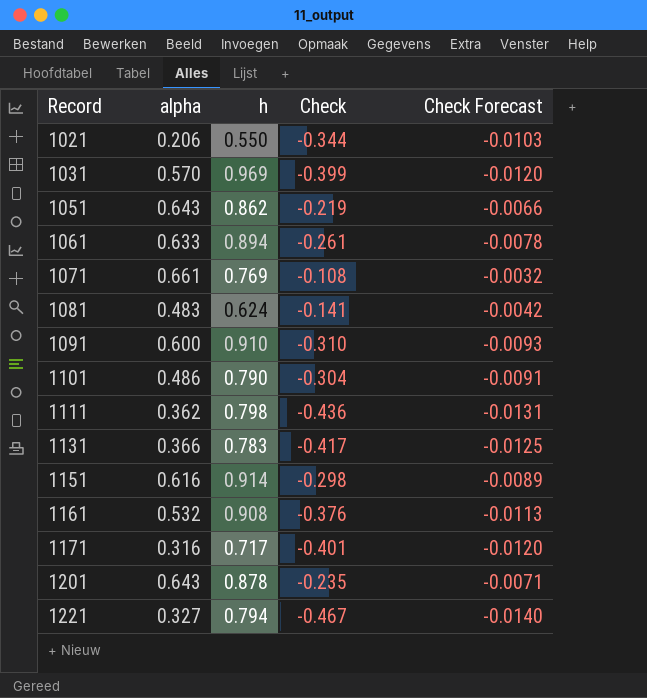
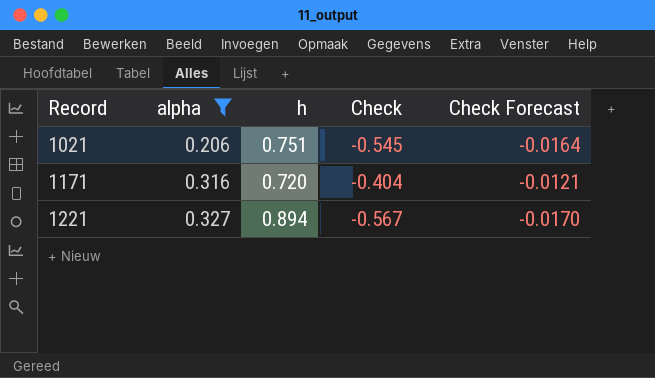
filter: none -> alpha <= 0.327
1021 | h: 0.550 -> 0.751
1021 | Check: -0.344 -> -0.545
1021 | Check Forecast: -0.0103 -> -0.0164
1171 | h: 0.717 -> 0.720
1171 | Check: -0.401 -> -0.404
1171 | Check Forecast: -0.0120 -> -0.0121
1221 | h: 0.794 -> 0.894
1221 | Check: -0.467 -> -0.567
1221 | Check Forecast: -0.0140 -> -0.0170

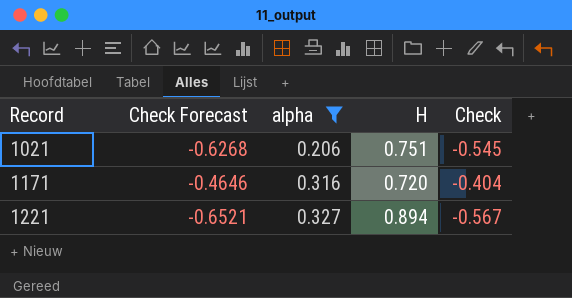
column Check Forecast | formula: [Check] * 0.03 -> [Check] * 1.15
column Check Forecast | position: 5 -> 2
column name: h -> H

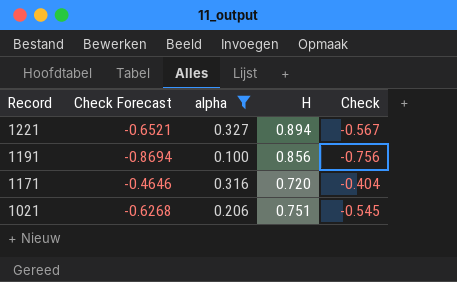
row order: Record ascending -> Record descending
row 1191: none -> -0.8694 | 0.100 | 0.856 | -0.756

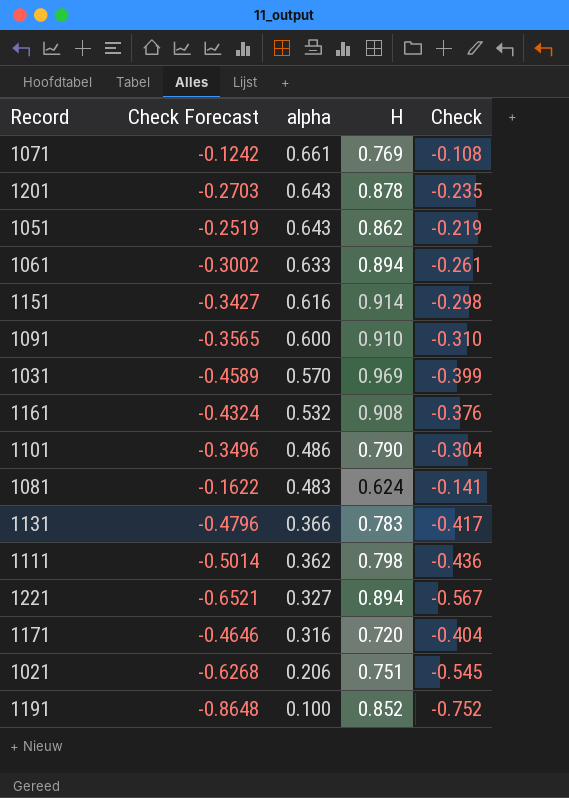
filter: alpha <= 0.327 -> none
row order: Record descending -> alpha descending
1191 | Check Forecast: -0.8694 -> -0.8648
1191 | H: 0.856 -> 0.852
1191 | Check: -0.756 -> -0.752

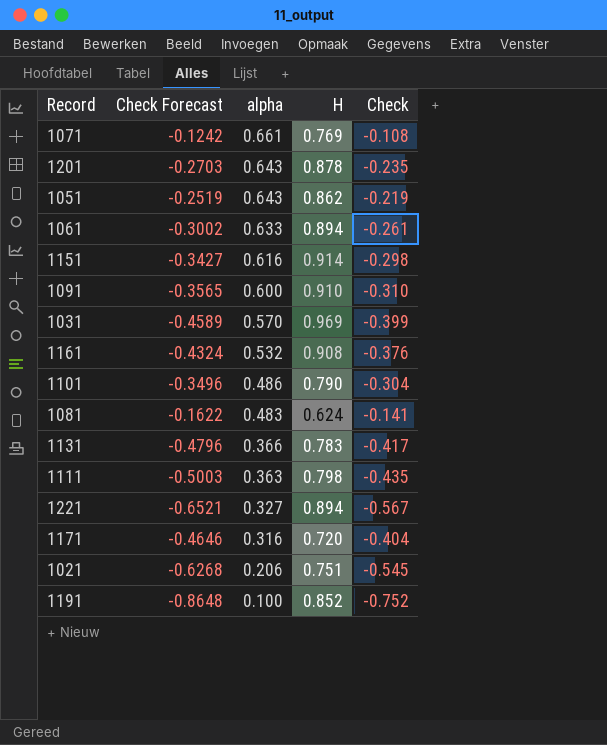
1111 | Check Forecast: -0.5014 -> -0.5003
1111 | alpha: 0.362 -> 0.363
1111 | Check: -0.436 -> -0.435

